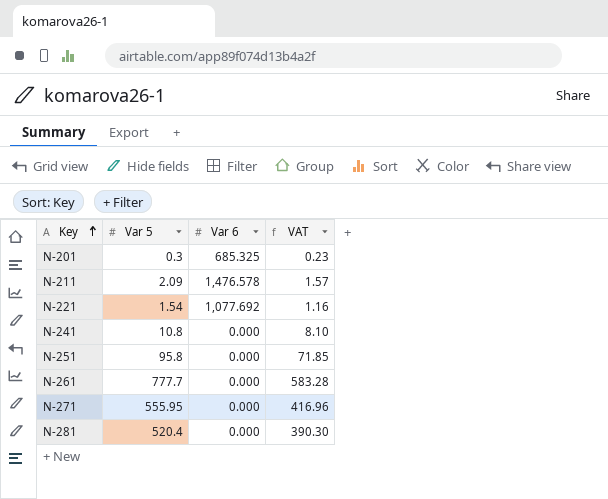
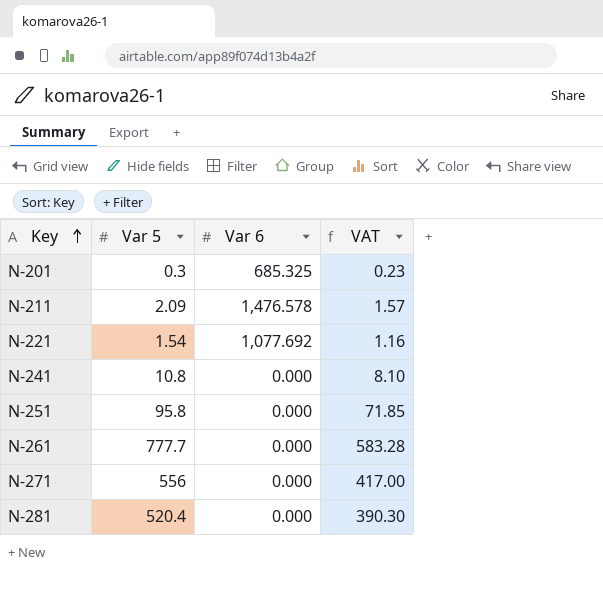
N-271 | Var 5: 555.95 -> 556
N-271 | VAT: 416.96 -> 417.00

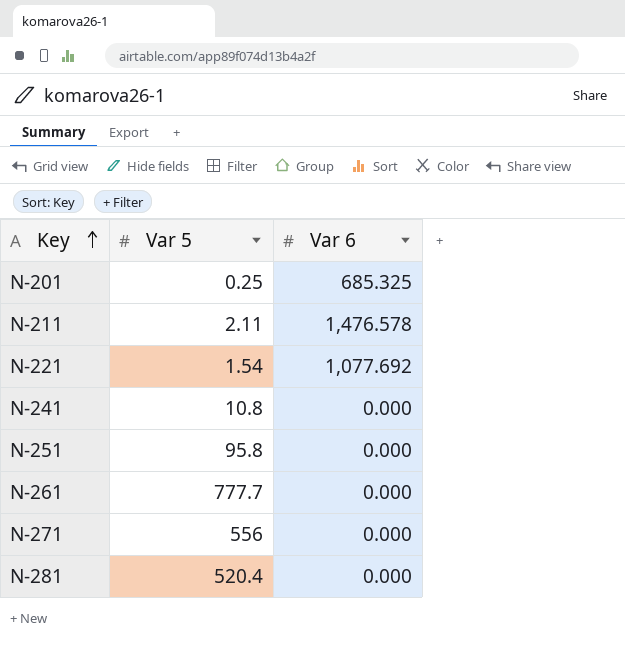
column VAT | formula: [Var 5] * 0.75 -> none
N-201 | Var 5: 0.3 -> 0.25
N-211 | Var 5: 2.09 -> 2.11

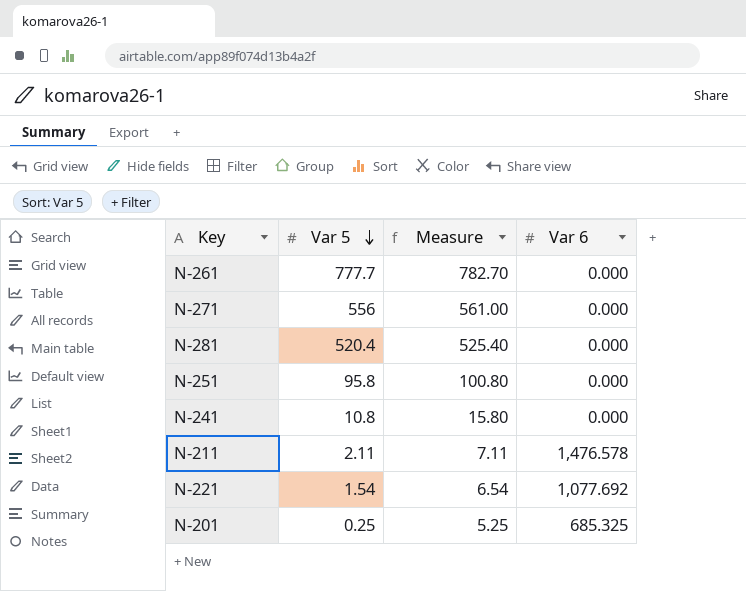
row order: Key ascending -> Var 5 descending
column Measure | formula: none -> [Var 5] + 5

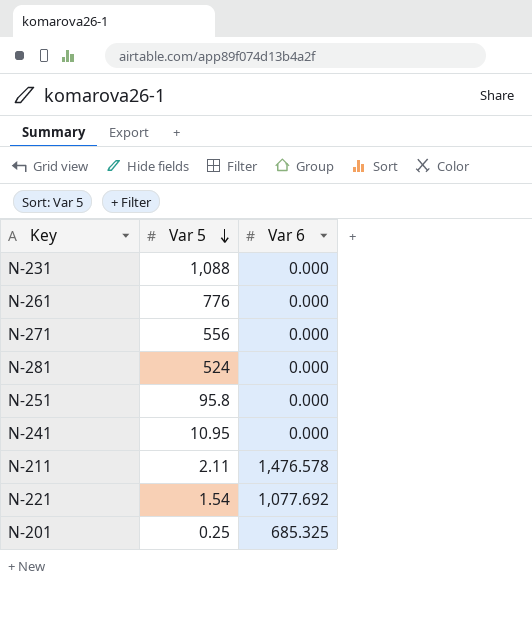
column Measure | formula: [Var 5] + 5 -> none
row N-231: none -> 1,088 | 0.000
N-261 | Var 5: 777.7 -> 776
N-281 | Var 5: 520.4 -> 524
N-241 | Var 5: 10.8 -> 10.95

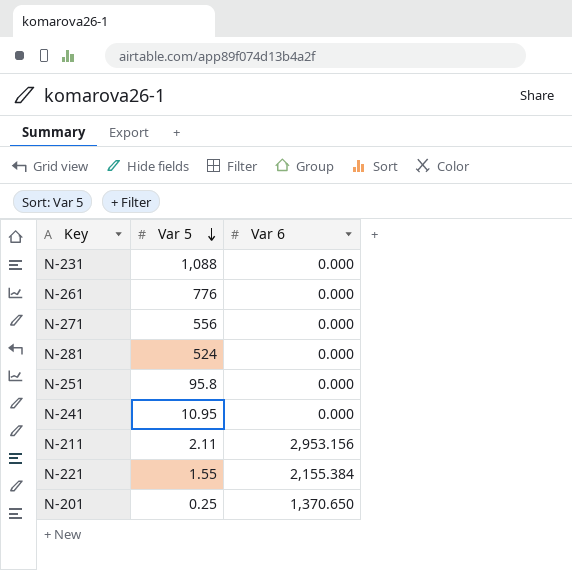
N-211 | Var 6: 1,476.578 -> 2,953.156
N-221 | Var 5: 1.54 -> 1.55
N-221 | Var 6: 1,077.692 -> 2,155.384
N-201 | Var 6: 685.325 -> 1,370.650

